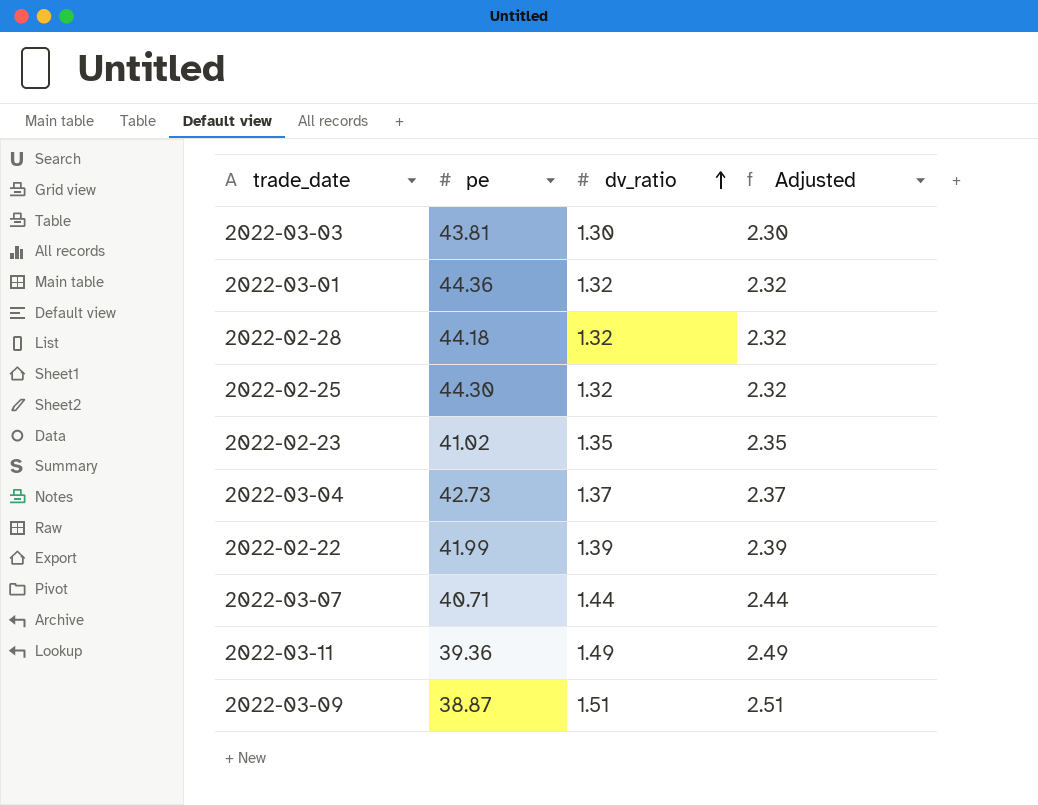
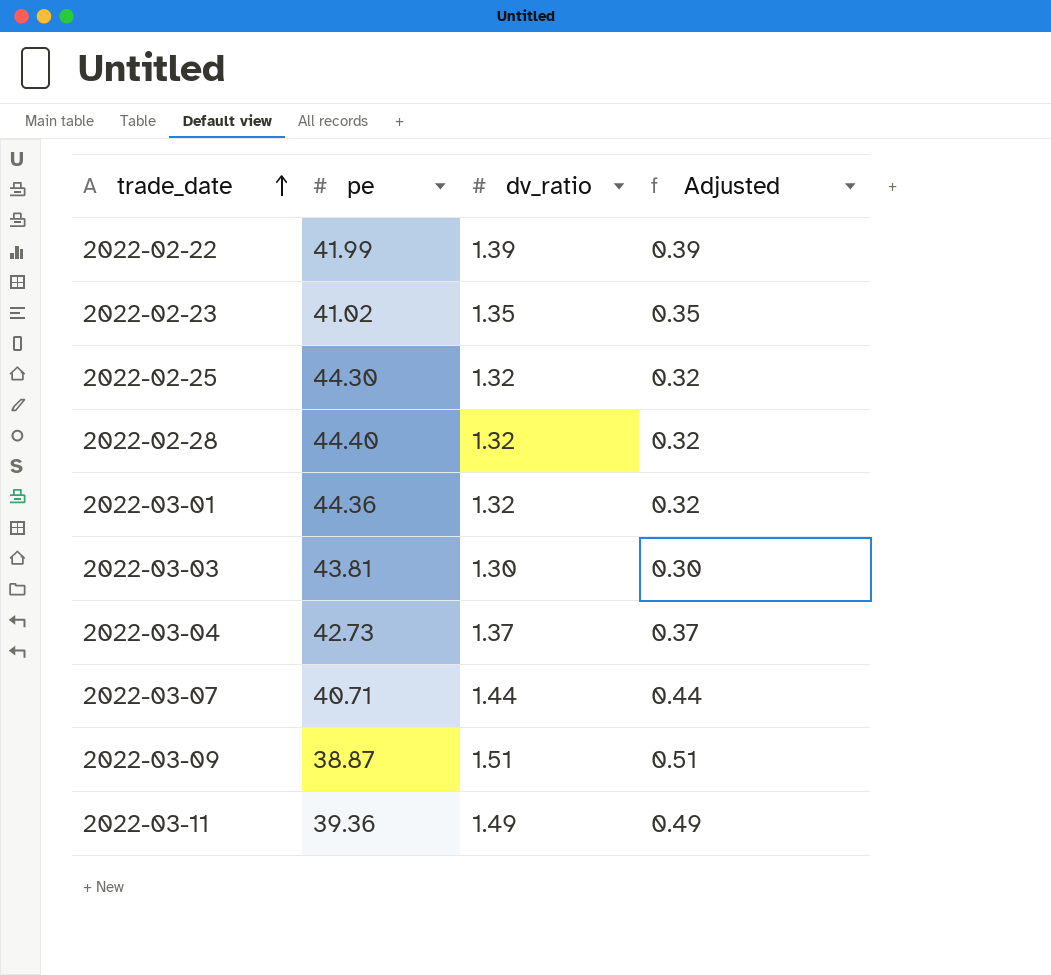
row order: dv_ratio ascending -> trade_date ascending
column Adjusted | formula: [dv_ratio] + 1 -> [dv_ratio] - 1
2022-02-28 | pe: 44.18 -> 44.40

